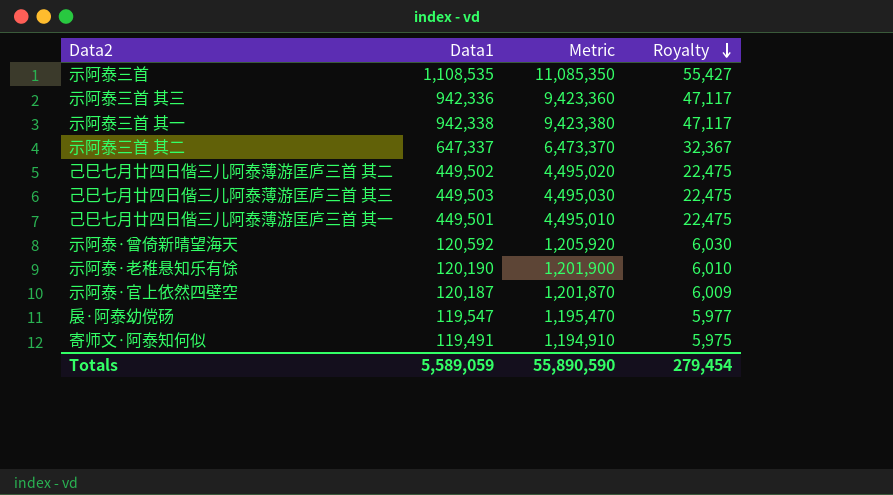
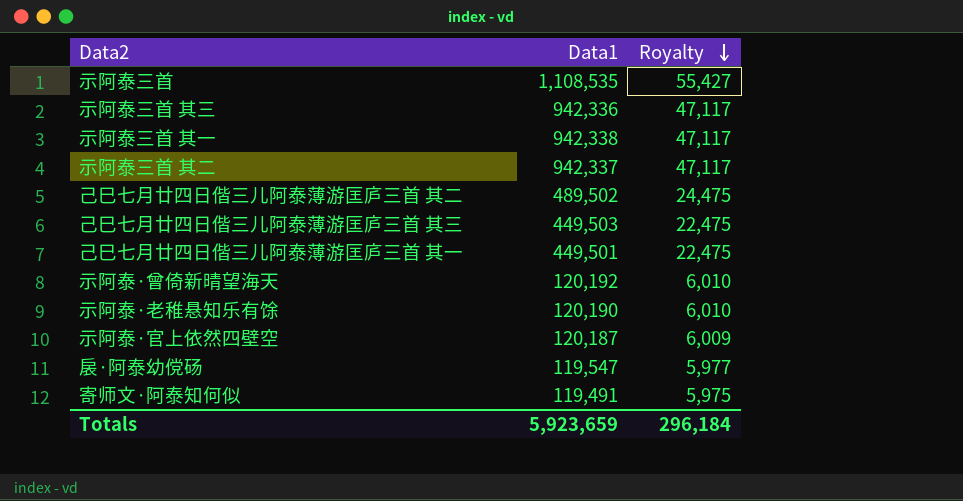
column Metric | formula: [Data1] * 10 -> none
示阿泰三首 其二 | Data1: 647,337 -> 942,337
示阿泰三首 其二 | Royalty: 32,367 -> 47,117
己巳七月廿四日偕三儿阿泰薄游匡庐三首 其二 | Data1: 449,502 -> 489,502
己巳七月廿四日偕三儿阿泰薄游匡庐三首 其二 | Royalty: 22,475 -> 24,475
示阿泰·曾倚新晴望海天 | Data1: 120,592 -> 120,192
示阿泰·曾倚新晴望海天 | Royalty: 6,030 -> 6,010
Totals | Data1: 5,589,059 -> 5,923,659
Totals | Royalty: 279,454 -> 296,184

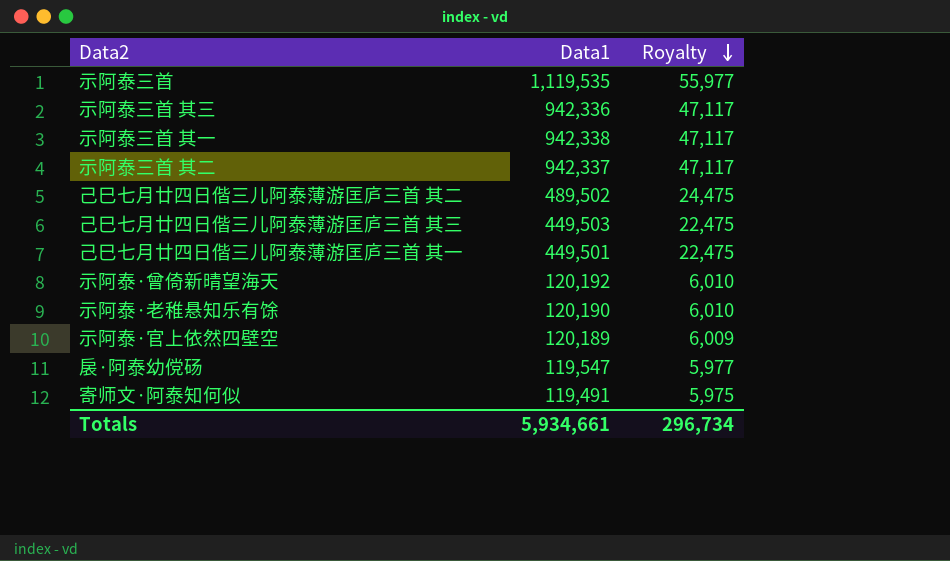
示阿泰三首 | Data1: 1,108,535 -> 1,119,535
示阿泰三首 | Royalty: 55,427 -> 55,977
示阿泰·官上依然四壁空 | Data1: 120,187 -> 120,189
Totals | Data1: 5,923,659 -> 5,934,661
Totals | Royalty: 296,184 -> 296,734

